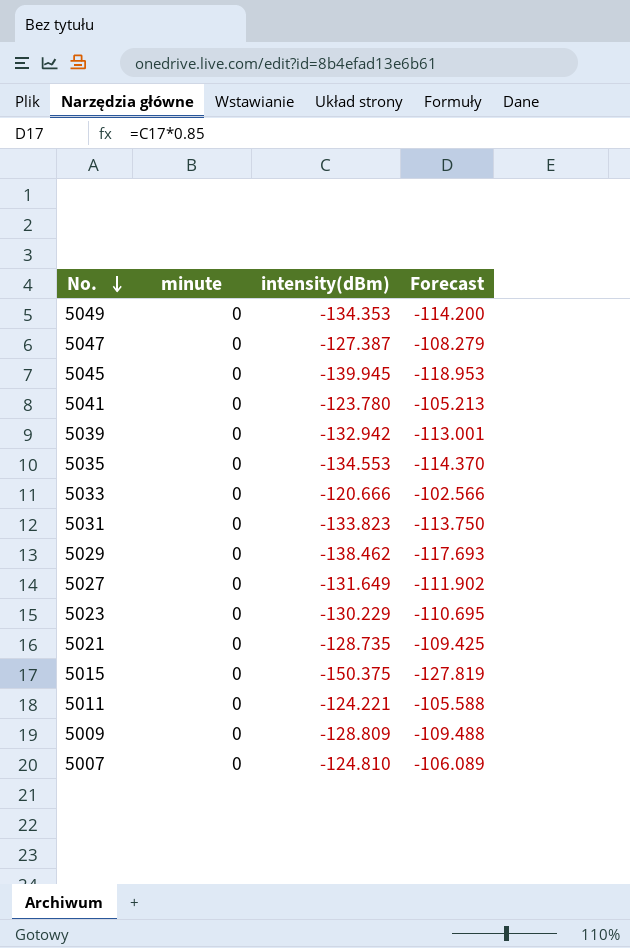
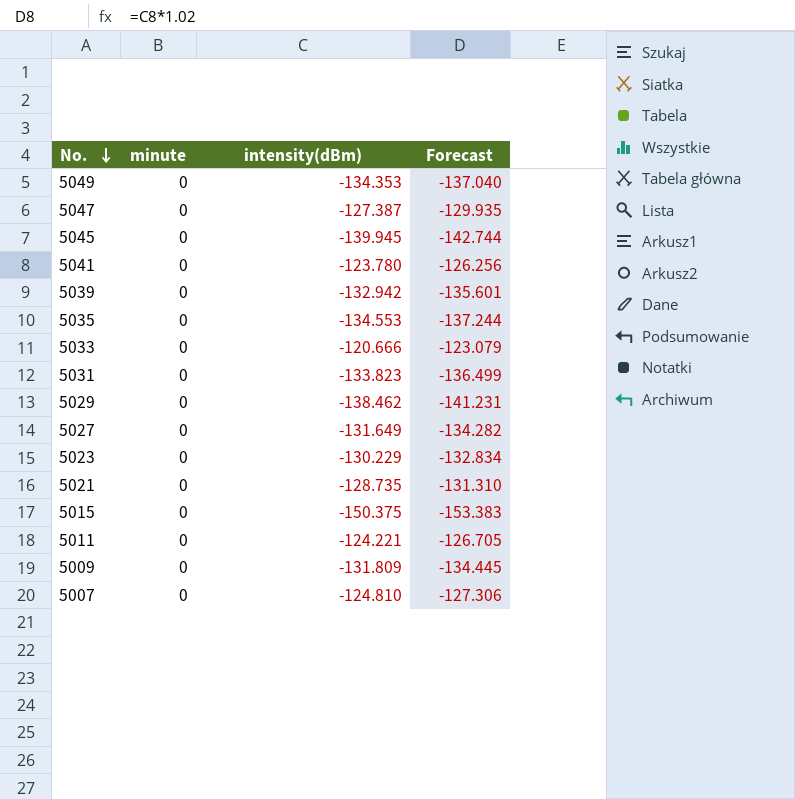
column Forecast | formula: [intensity(dBm)] * 0.85 -> [intensity(dBm)] * 1.02
5009 | intensity(dBm): -128.809 -> -131.809

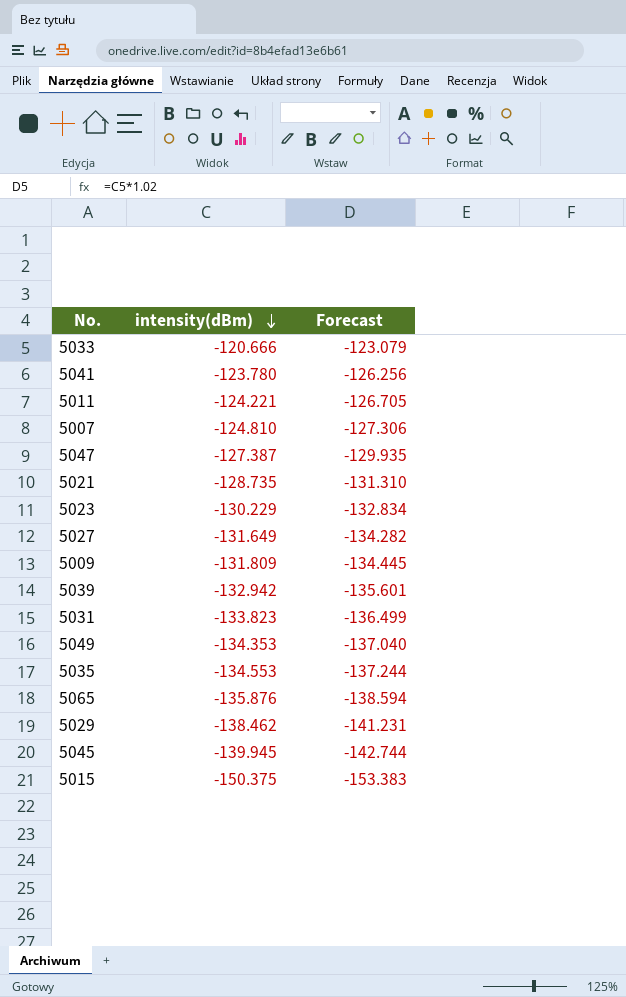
row order: No. descending -> intensity(dBm) descending
column minute | position: 2 -> none
row 5065: none -> -135.876 | -138.594

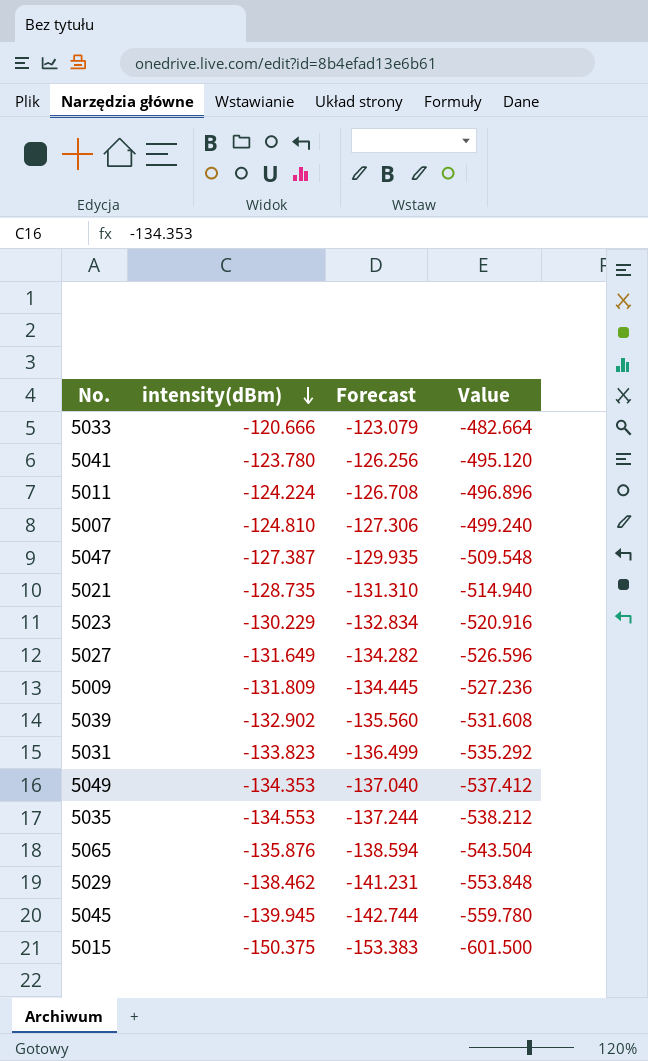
column Value | formula: none -> [intensity(dBm)] * 4
5011 | intensity(dBm): -124.221 -> -124.224
5011 | Forecast: -126.705 -> -126.708
5039 | intensity(dBm): -132.942 -> -132.902
5039 | Forecast: -135.601 -> -135.560

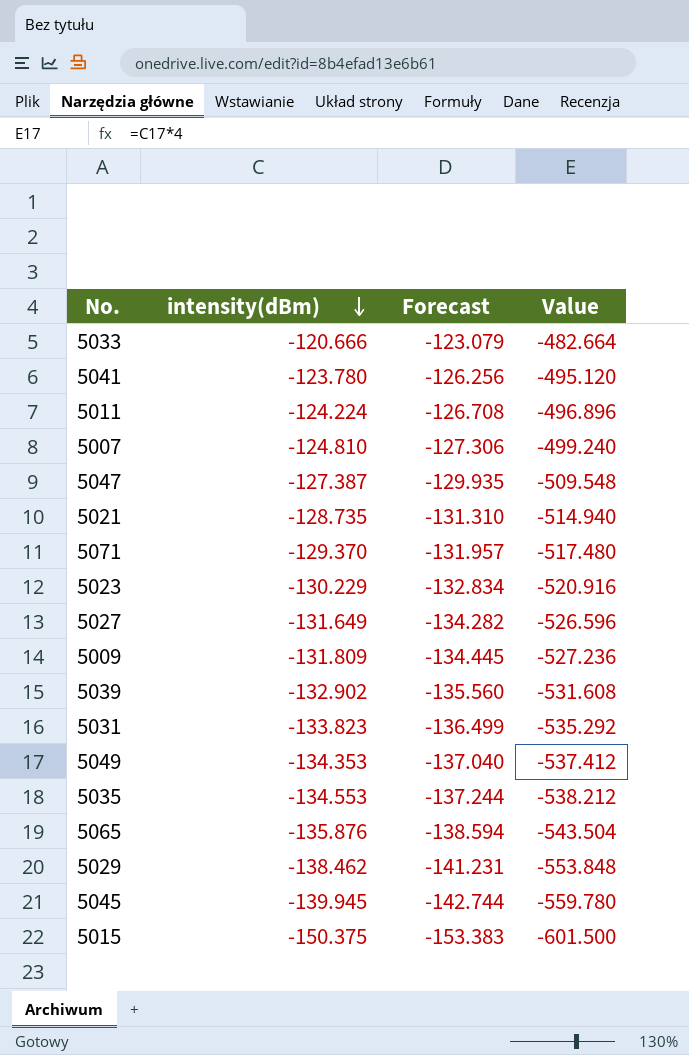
row 5071: none -> -129.370 | -131.957 | -517.480

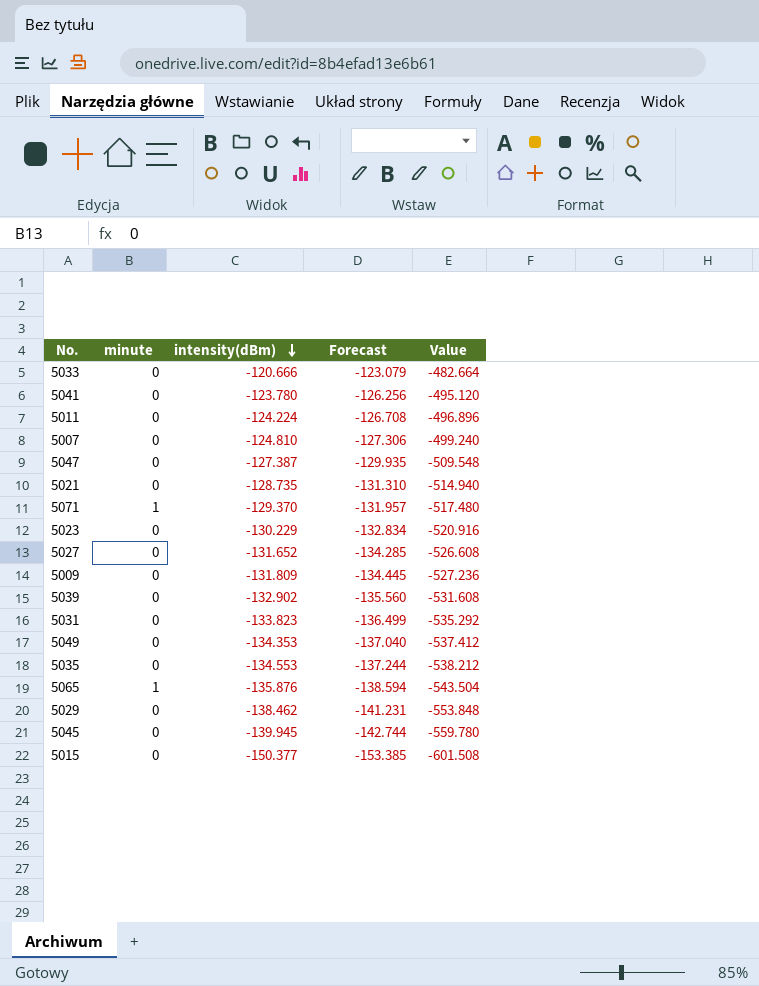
column minute | position: none -> 2
5027 | intensity(dBm): -131.649 -> -131.652
5027 | Forecast: -134.282 -> -134.285
5027 | Value: -526.596 -> -526.608
5015 | intensity(dBm): -150.375 -> -150.377
5015 | Forecast: -153.383 -> -153.385
5015 | Value: -601.500 -> -601.508

